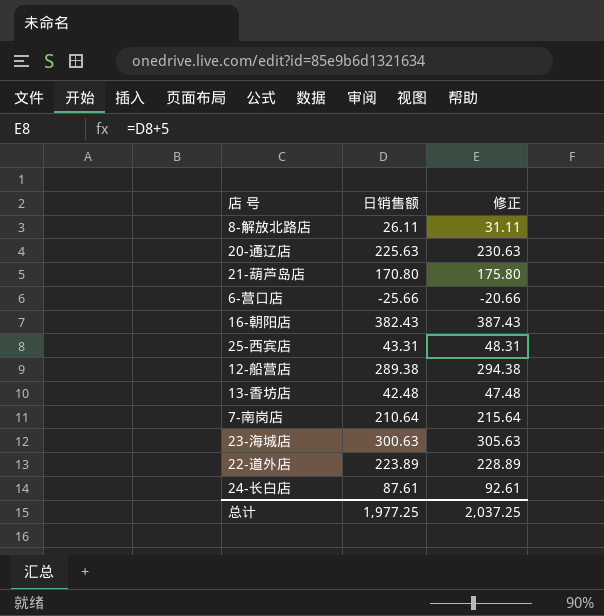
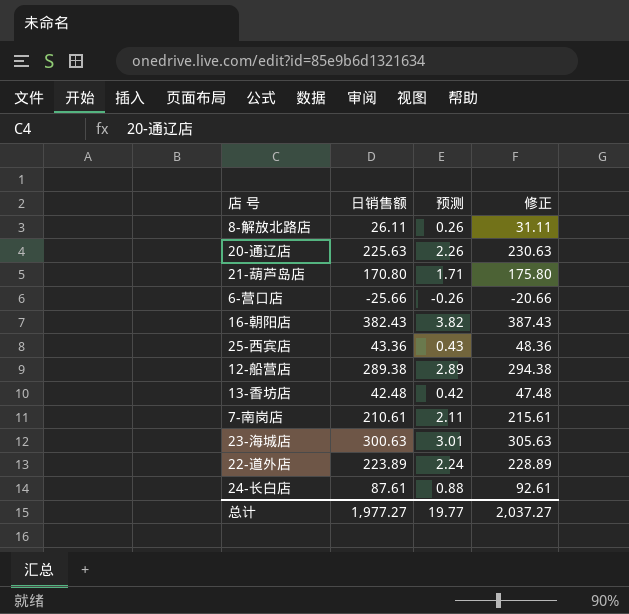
column 预测 | formula: none -> [日销售额] * 0.01
25-西宾店 | 日销售额: 43.31 -> 43.36
25-西宾店 | 修正: 48.31 -> 48.36
7-南岗店 | 日销售额: 210.64 -> 210.61
7-南岗店 | 修正: 215.64 -> 215.61
总计 | 日销售额: 1,977.25 -> 1,977.27
总计 | 修正: 2,037.25 -> 2,037.27

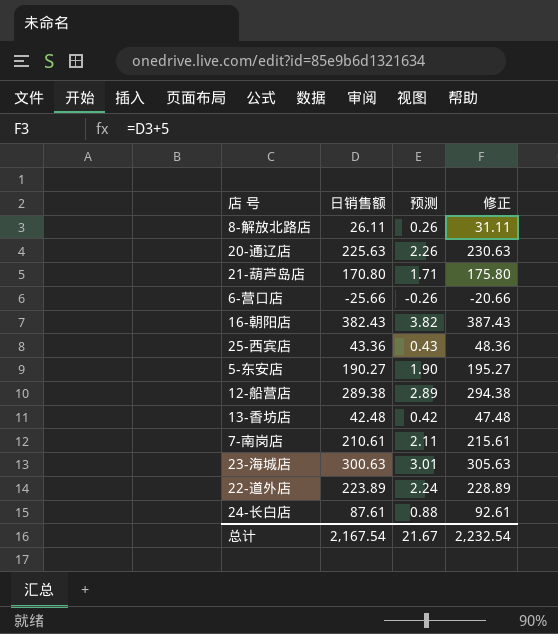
row 5-东安店: none -> 190.27 | 1.90 | 195.27
总计 | 日销售额: 1,977.27 -> 2,167.54
总计 | 预测: 19.77 -> 21.67
总计 | 修正: 2,037.27 -> 2,232.54

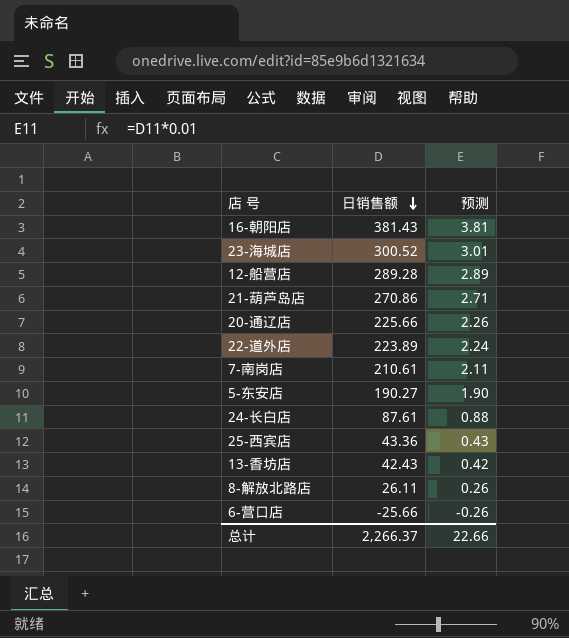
row order: none -> 日销售额 descending
column 修正 | formula: [日销售额] + 5 -> none
16-朝阳店 | 日销售额: 382.43 -> 381.43
16-朝阳店 | 预测: 3.82 -> 3.81
23-海城店 | 日销售额: 300.63 -> 300.52
12-船营店 | 日销售额: 289.38 -> 289.28
21-葫芦岛店 | 日销售额: 170.80 -> 270.86
21-葫芦岛店 | 预测: 1.71 -> 2.71
20-通辽店 | 日销售额: 225.63 -> 225.66
13-香坊店 | 日销售额: 42.48 -> 42.43
总计 | 日销售额: 2,167.54 -> 2,266.37
总计 | 预测: 21.67 -> 22.66

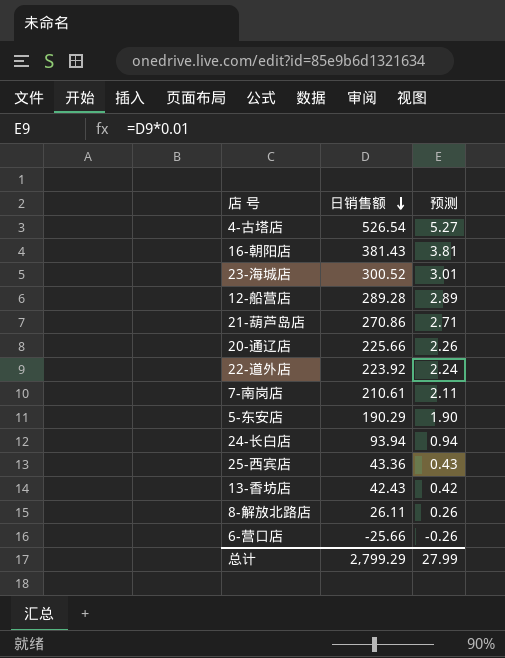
row 4-古塔店: none -> 526.54 | 5.27
22-道外店 | 日销售额: 223.89 -> 223.92
5-东安店 | 日销售额: 190.27 -> 190.29
24-长白店 | 日销售额: 87.61 -> 93.94
24-长白店 | 预测: 0.88 -> 0.94
总计 | 日销售额: 2,266.37 -> 2,799.29
总计 | 预测: 22.66 -> 27.99

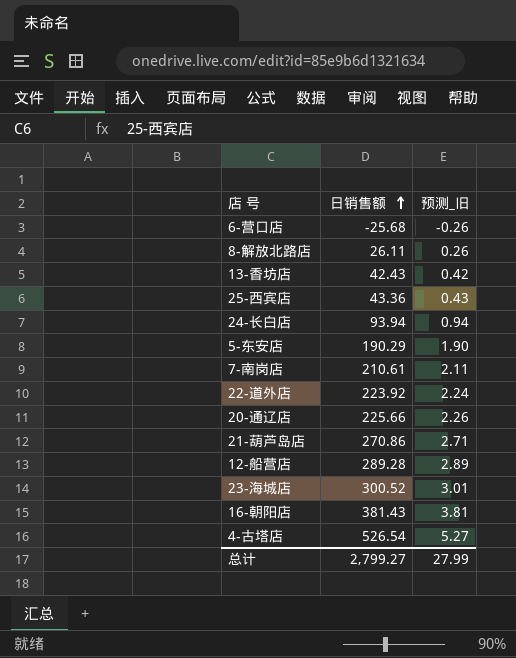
row order: 日销售额 descending -> 日销售额 ascending
column name: 预测 -> 预测_旧
6-营口店 | 日销售额: -25.66 -> -25.68
总计 | 日销售额: 2,799.29 -> 2,799.27

